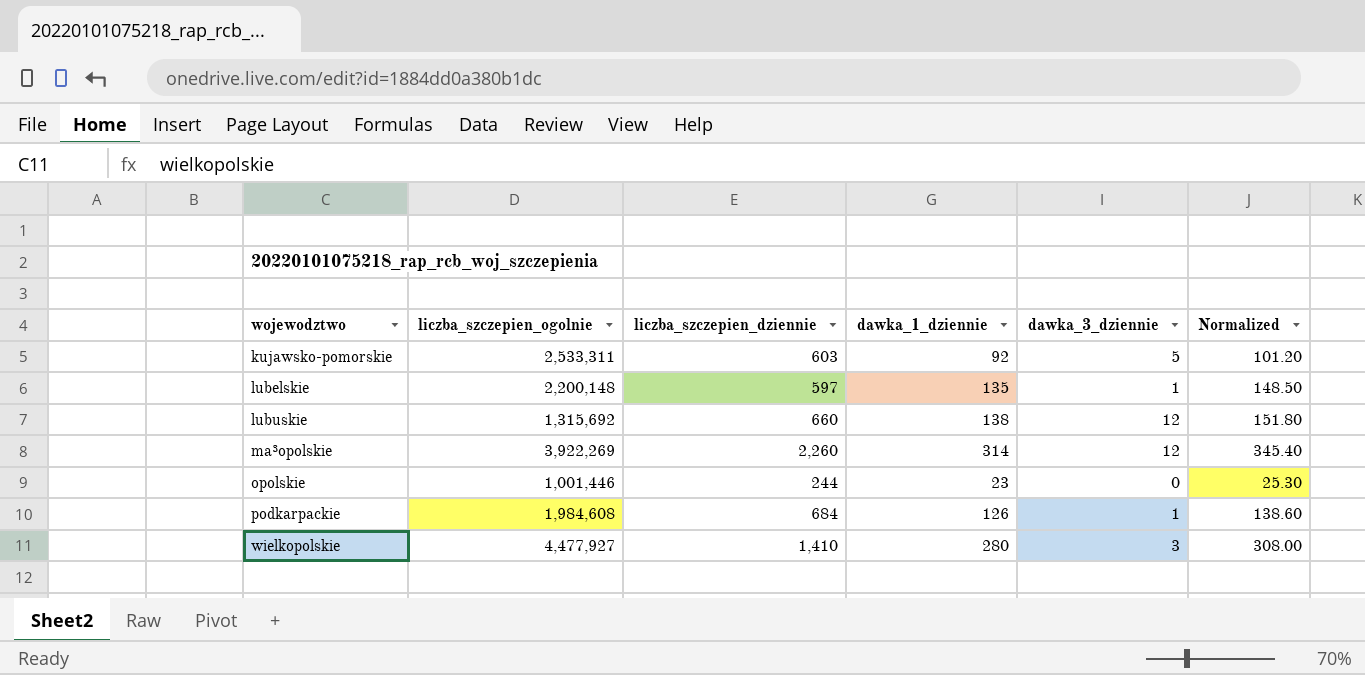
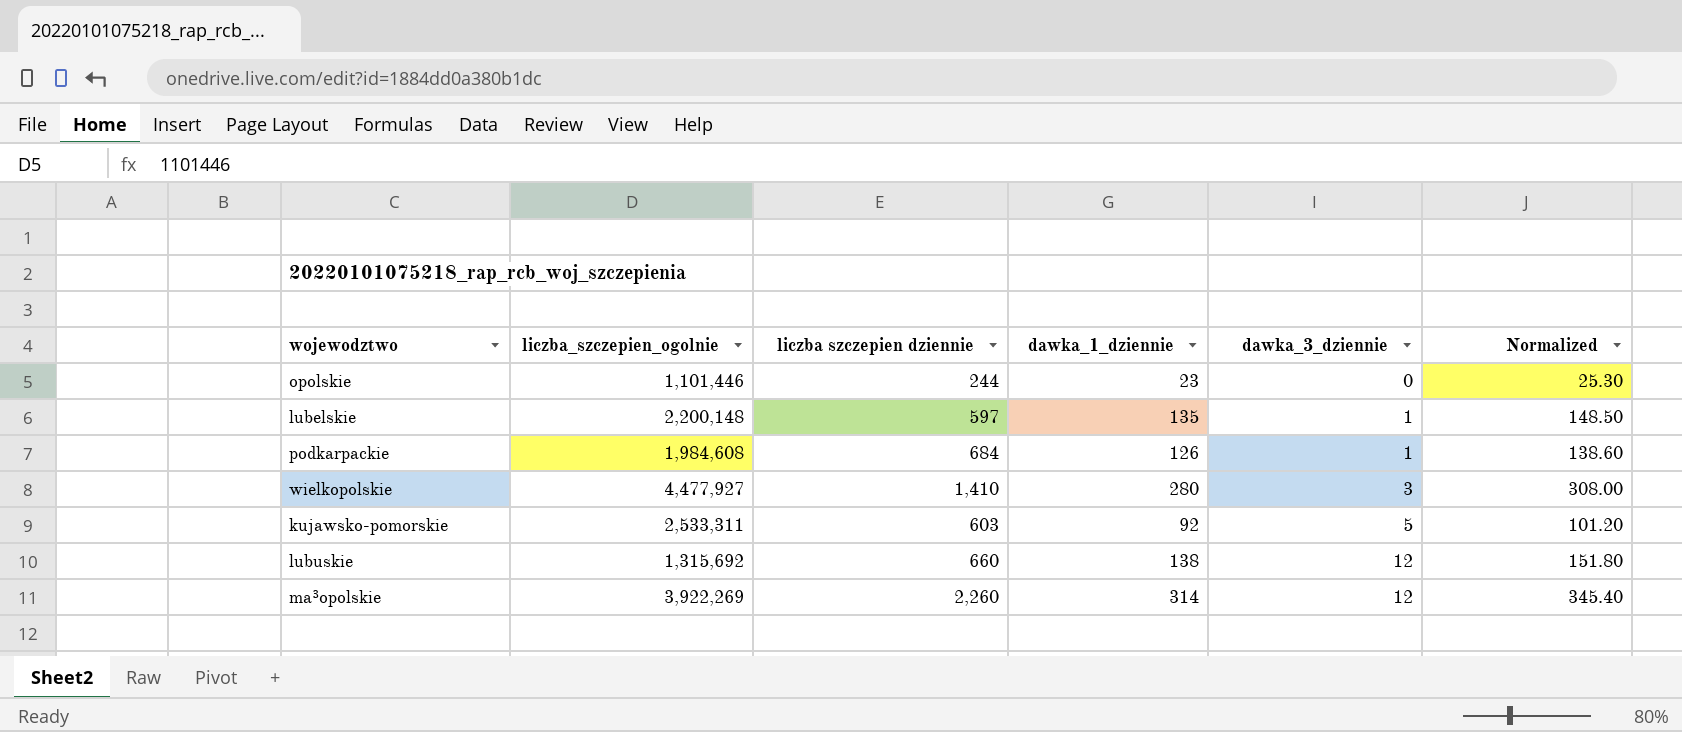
row order: wojewodztwo ascending -> dawka_3_dziennie ascending
column name: liczba_szczepien_dziennie -> liczba szczepien dziennie
opolskie | liczba_szczepien_ogolnie: 1,001,446 -> 1,101,446

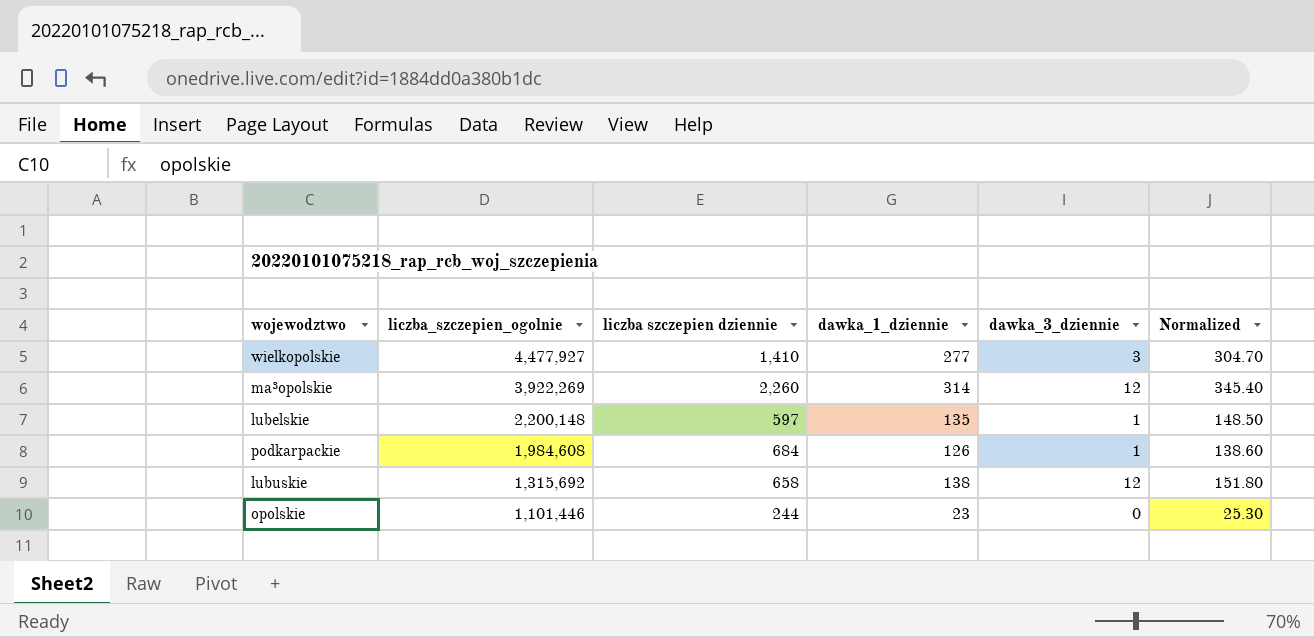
row order: dawka_3_dziennie ascending -> liczba_szczepien_ogolnie descending
row kujawsko-pomorskie: 2,533,311 | 603 | 92 | 5 | 101.20 -> none
wielkopolskie | dawka_1_dziennie: 280 -> 277
wielkopolskie | Normalized: 308.00 -> 304.70
lubuskie | liczba szczepien dziennie: 660 -> 658

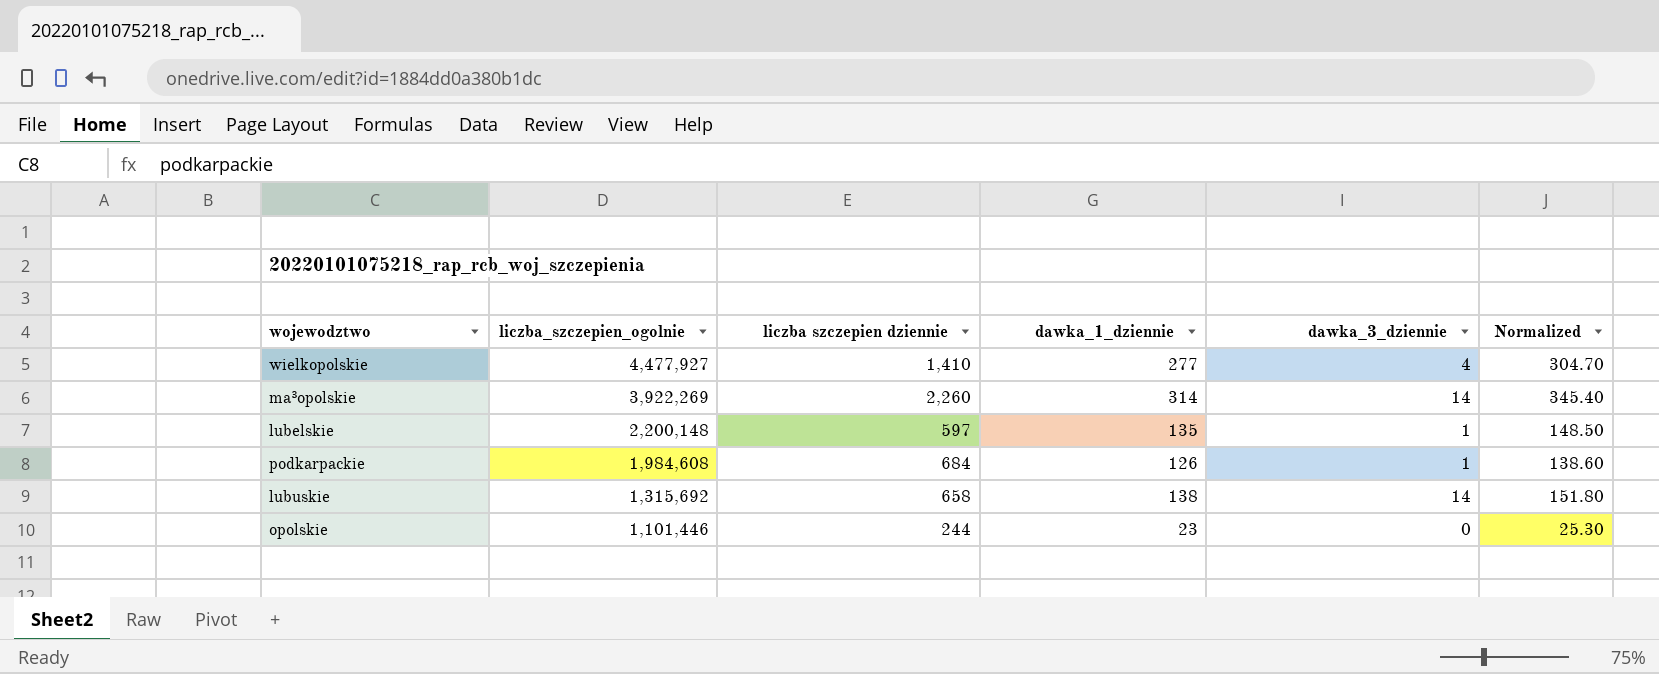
wielkopolskie | dawka_3_dziennie: 3 -> 4
ma³opolskie | dawka_3_dziennie: 12 -> 14
lubuskie | dawka_3_dziennie: 12 -> 14

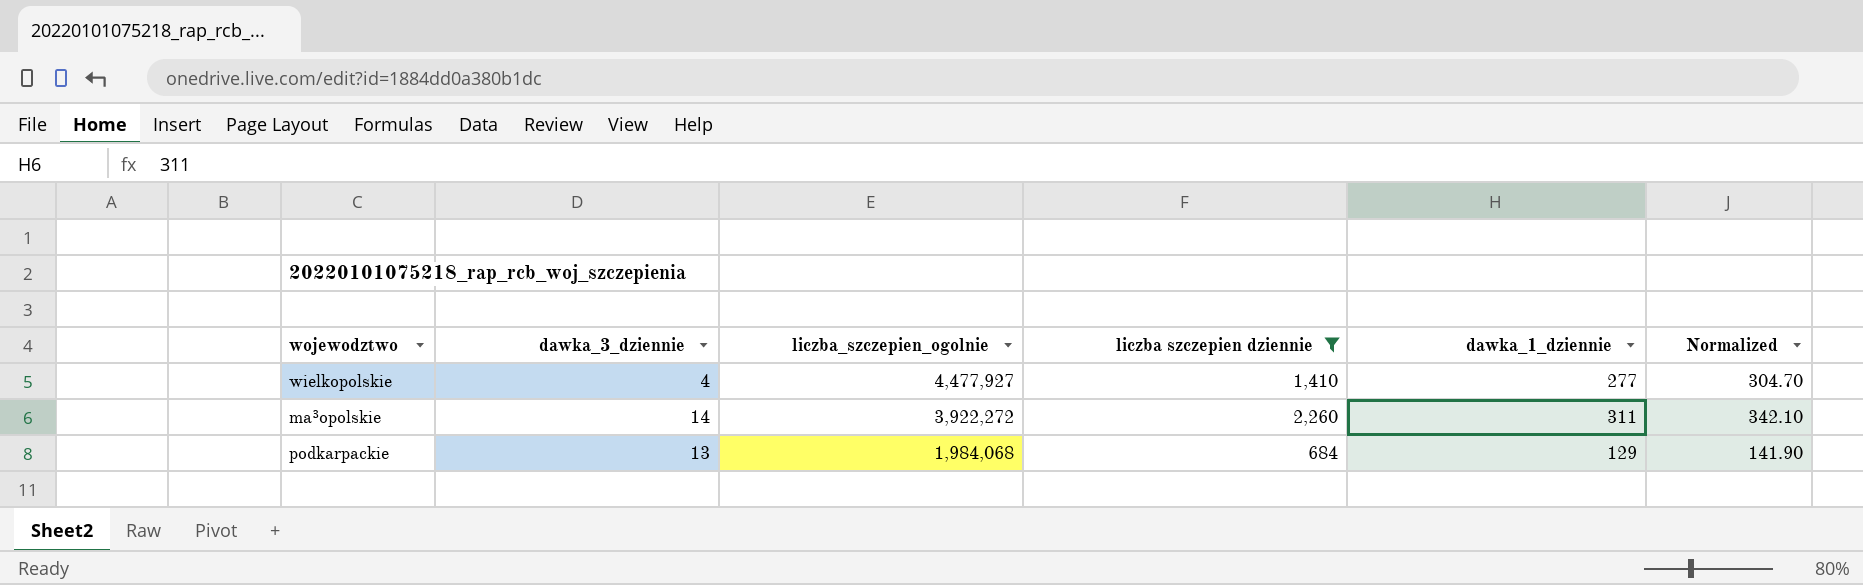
filter: none -> liczba szczepien dziennie >= 684
column dawka_3_dziennie | position: 5 -> 2
ma³opolskie | liczba_szczepien_ogolnie: 3,922,269 -> 3,922,272
ma³opolskie | dawka_1_dziennie: 314 -> 311
ma³opolskie | Normalized: 345.40 -> 342.10
podkarpackie | dawka_3_dziennie: 1 -> 13
podkarpackie | liczba_szczepien_ogolnie: 1,984,608 -> 1,984,068
podkarpackie | dawka_1_dziennie: 126 -> 129
podkarpackie | Normalized: 138.60 -> 141.90

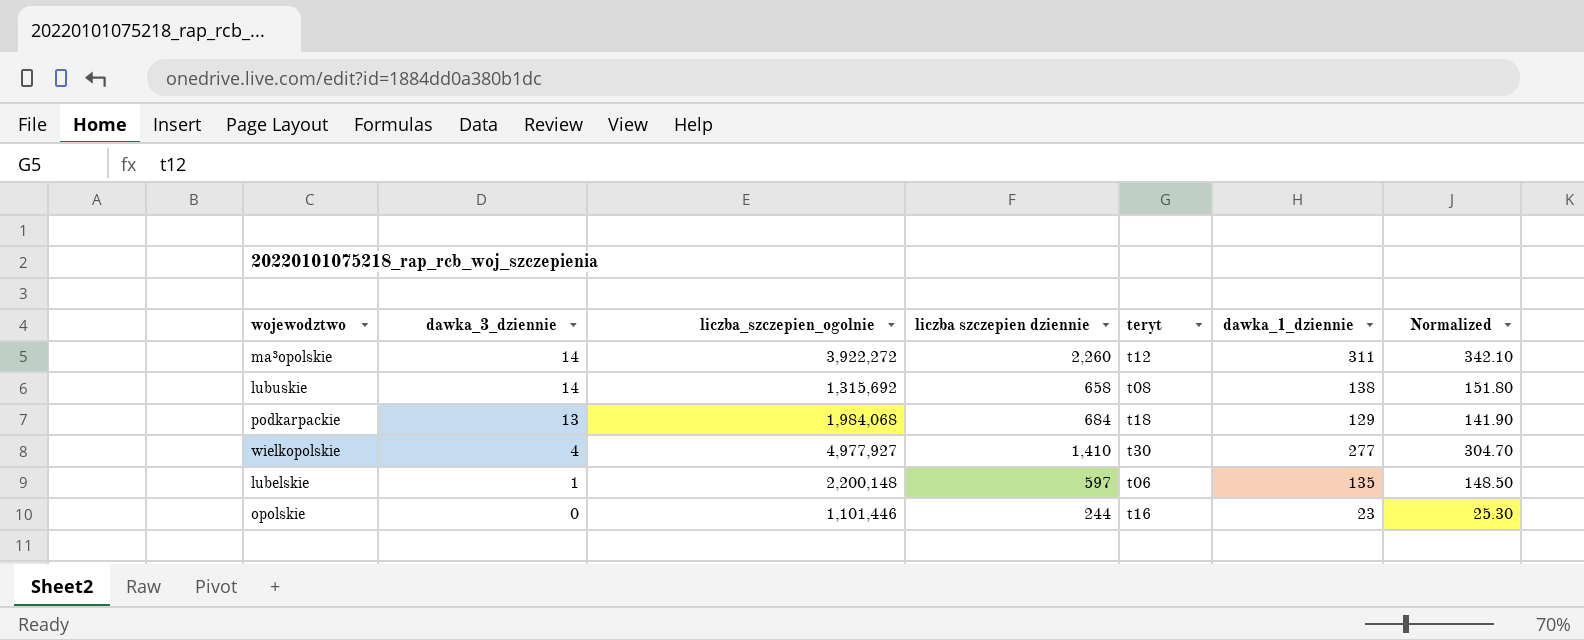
filter: liczba szczepien dziennie >= 684 -> none
row order: liczba_szczepien_ogolnie descending -> dawka_3_dziennie descending
column teryt | position: none -> 5
wielkopolskie | liczba_szczepien_ogolnie: 4,477,927 -> 4,977,927

